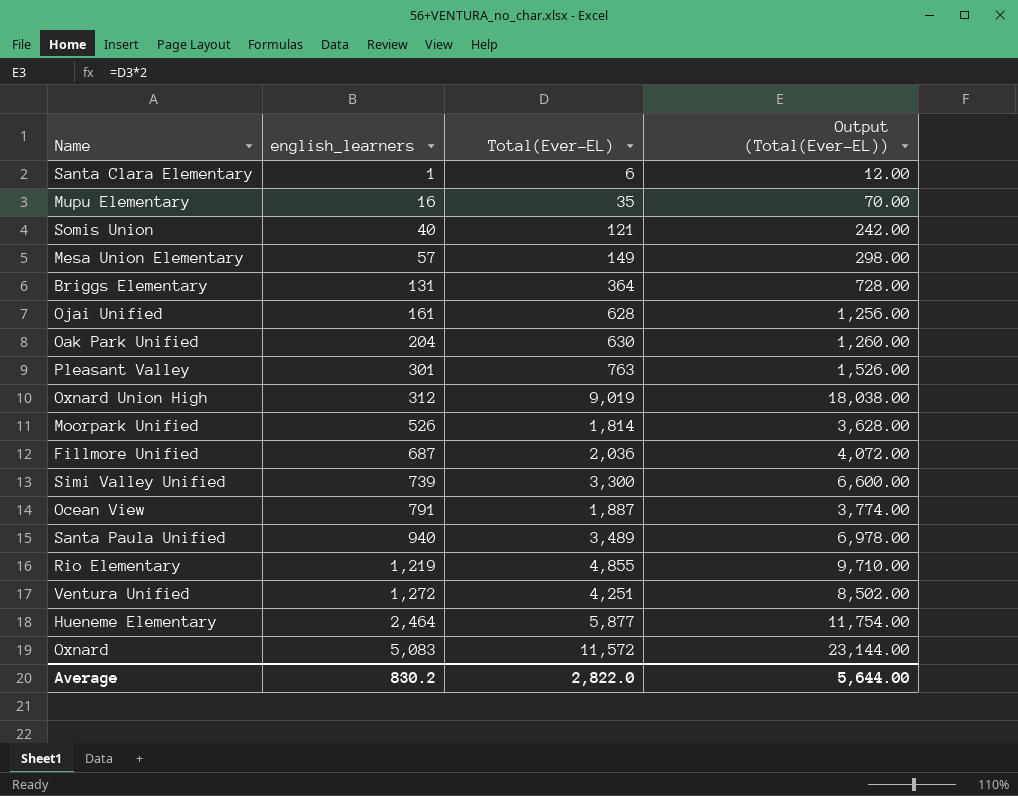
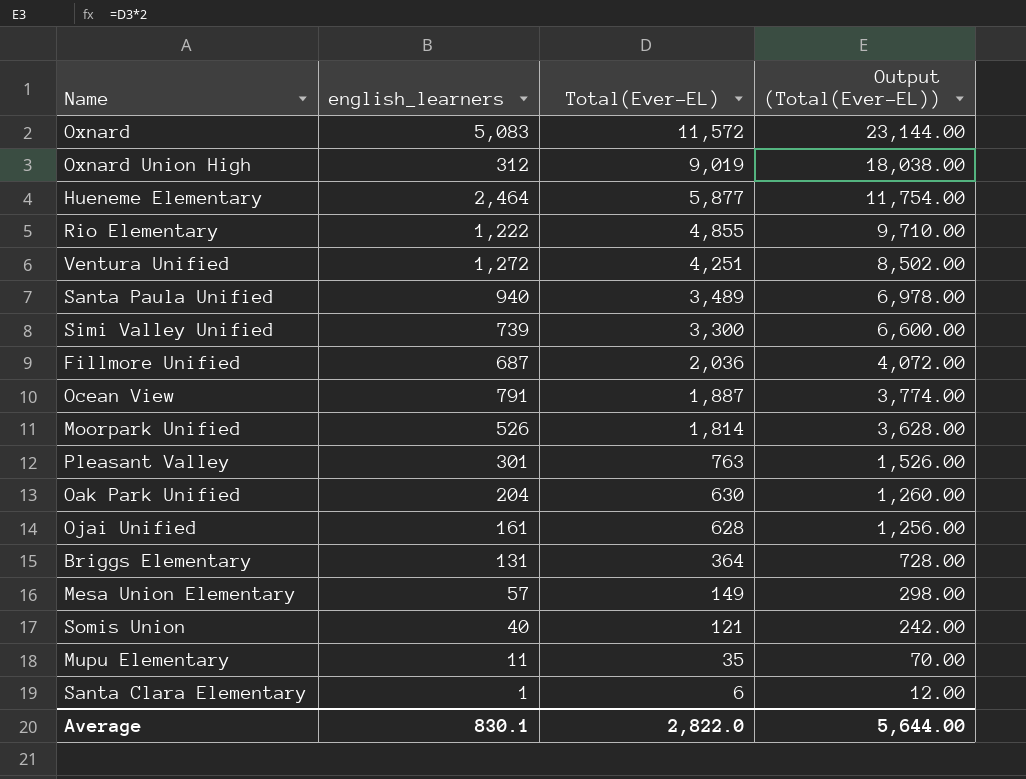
row order: english_learners ascending -> Total(Ever-EL) descending
Rio Elementary | english_learners: 1,219 -> 1,222
Mupu Elementary | english_learners: 16 -> 11
Average | english_learners: 830.2 -> 830.1

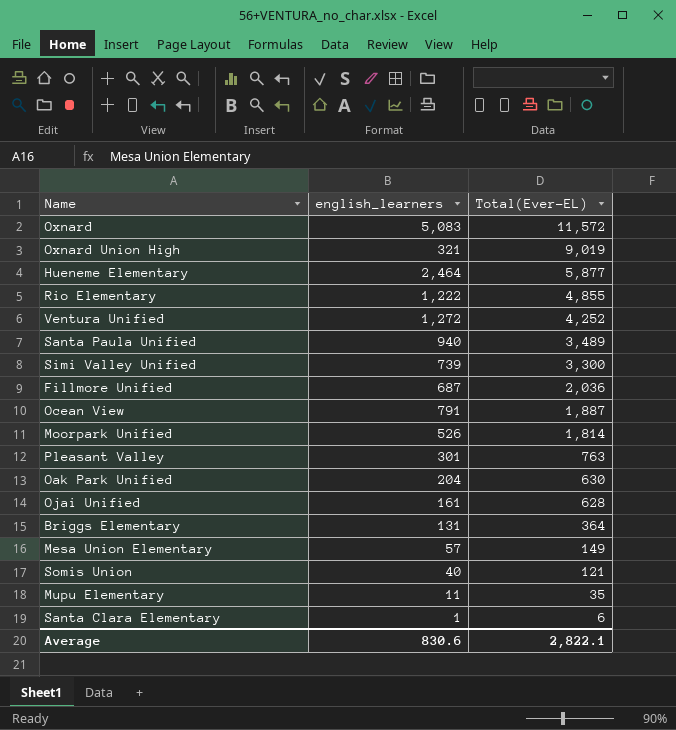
column Output (Total(Ever-EL)) | formula: [Total(Ever-EL)] * 2 -> none
Oxnard Union High | english_learners: 312 -> 321
Ventura Unified | Total(Ever-EL): 4,251 -> 4,252
Average | english_learners: 830.1 -> 830.6
Average | Total(Ever-EL): 2,822.0 -> 2,822.1

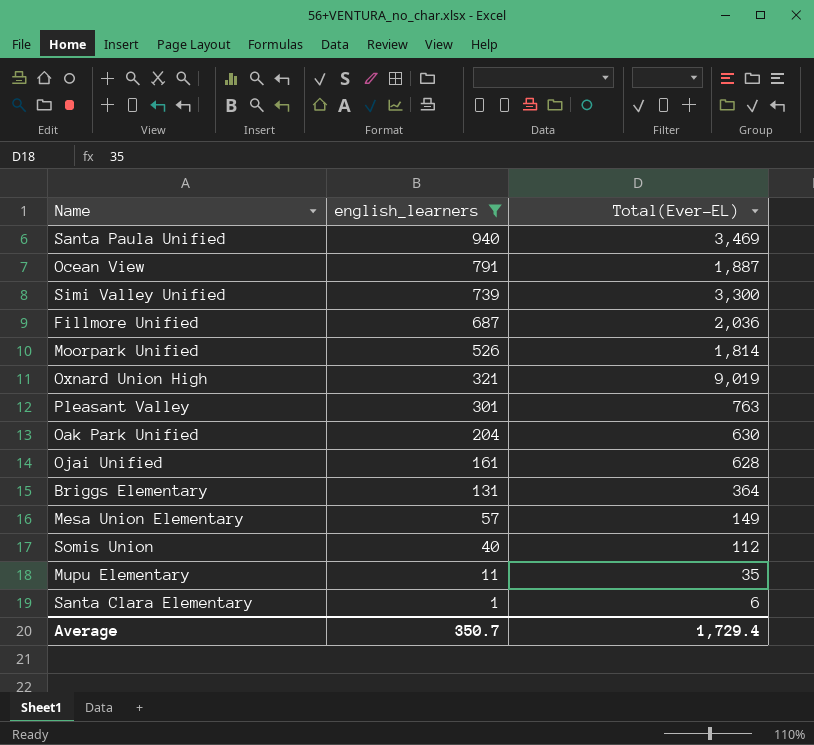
filter: none -> english_learners <= 940
row order: Total(Ever-EL) descending -> english_learners descending
Santa Paula Unified | Total(Ever-EL): 3,489 -> 3,469
Somis Union | Total(Ever-EL): 121 -> 112
Average | english_learners: 830.6 -> 350.7
Average | Total(Ever-EL): 2,822.1 -> 1,729.4

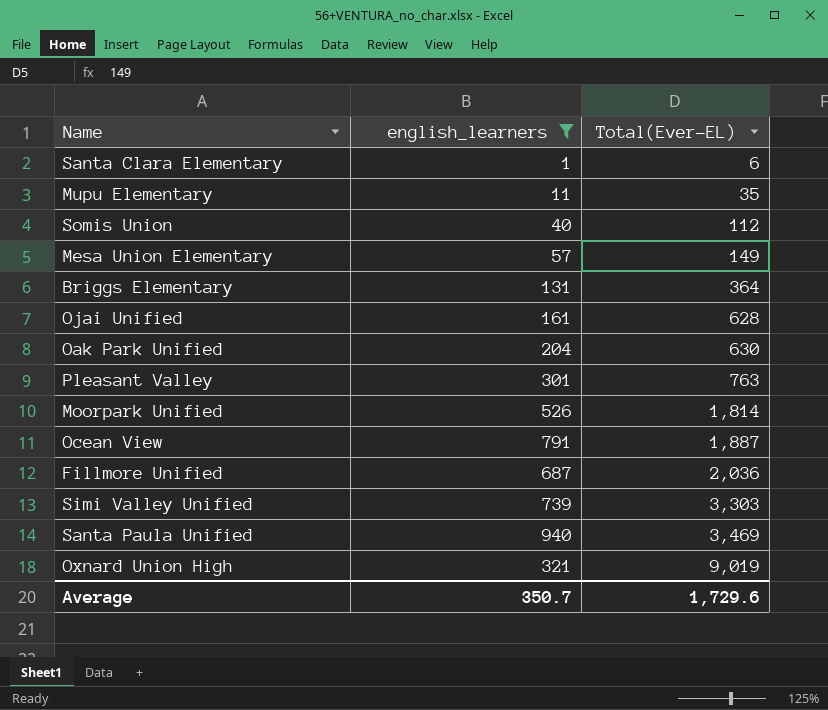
row order: english_learners descending -> Total(Ever-EL) ascending
Simi Valley Unified | Total(Ever-EL): 3,300 -> 3,303
Average | Total(Ever-EL): 1,729.4 -> 1,729.6

